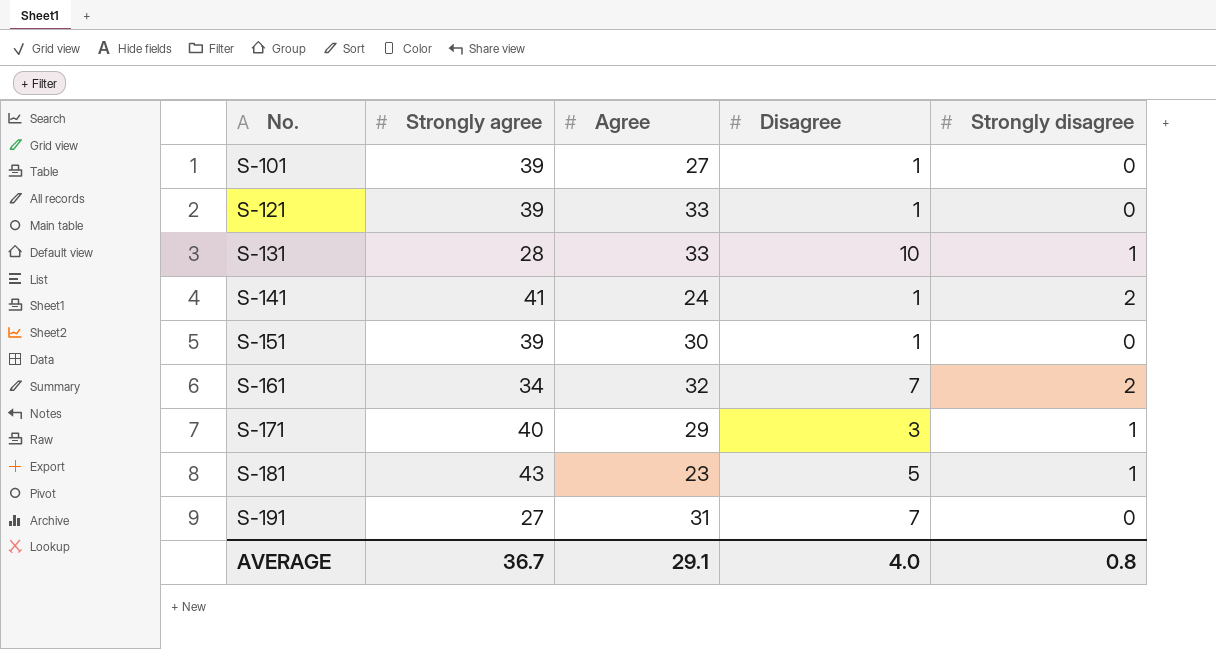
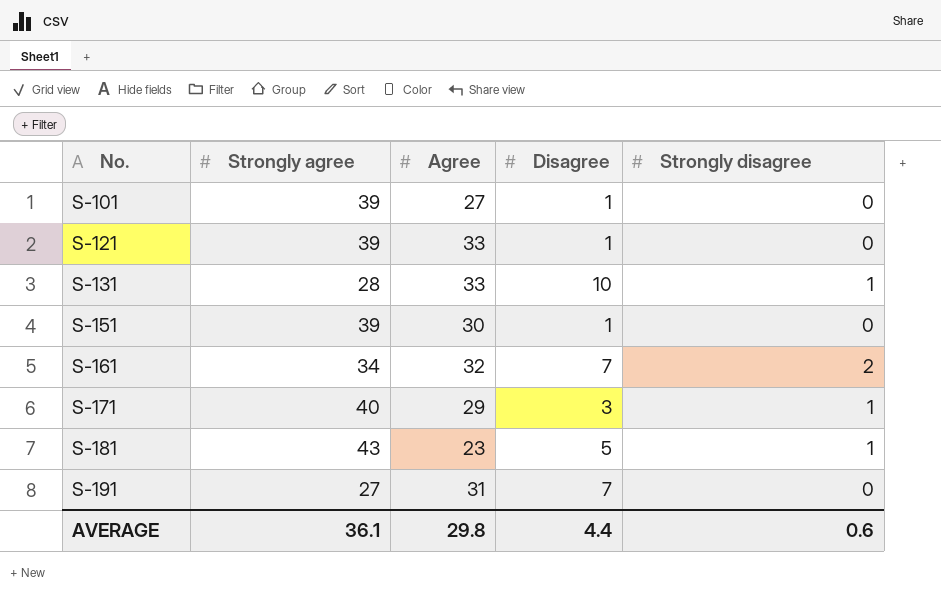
row S-141: 41 | 24 | 1 | 2 -> none
AVERAGE | Strongly agree: 36.7 -> 36.1
AVERAGE | Agree: 29.1 -> 29.8
AVERAGE | Disagree: 4.0 -> 4.4
AVERAGE | Strongly disagree: 0.8 -> 0.6

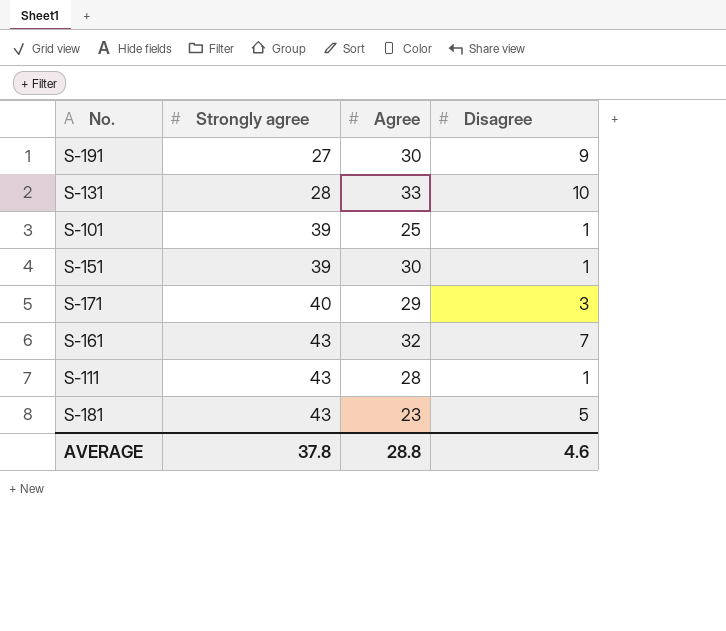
row order: No. ascending -> Strongly agree ascending
column Strongly disagree | position: 5 -> none
row S-121: 39 | 33 | 1 | 0 -> none
S-191 | Agree: 31 -> 30
S-191 | Disagree: 7 -> 9
S-101 | Agree: 27 -> 25
S-161 | Strongly agree: 34 -> 43
row S-111: none -> 43 | 28 | 1
AVERAGE | Strongly agree: 36.1 -> 37.8
AVERAGE | Agree: 29.8 -> 28.8
AVERAGE | Disagree: 4.4 -> 4.6

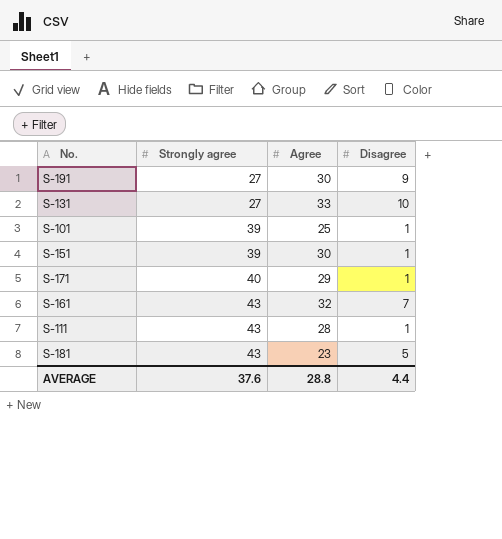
S-131 | Strongly agree: 28 -> 27
S-171 | Disagree: 3 -> 1
AVERAGE | Strongly agree: 37.8 -> 37.6
AVERAGE | Disagree: 4.6 -> 4.4

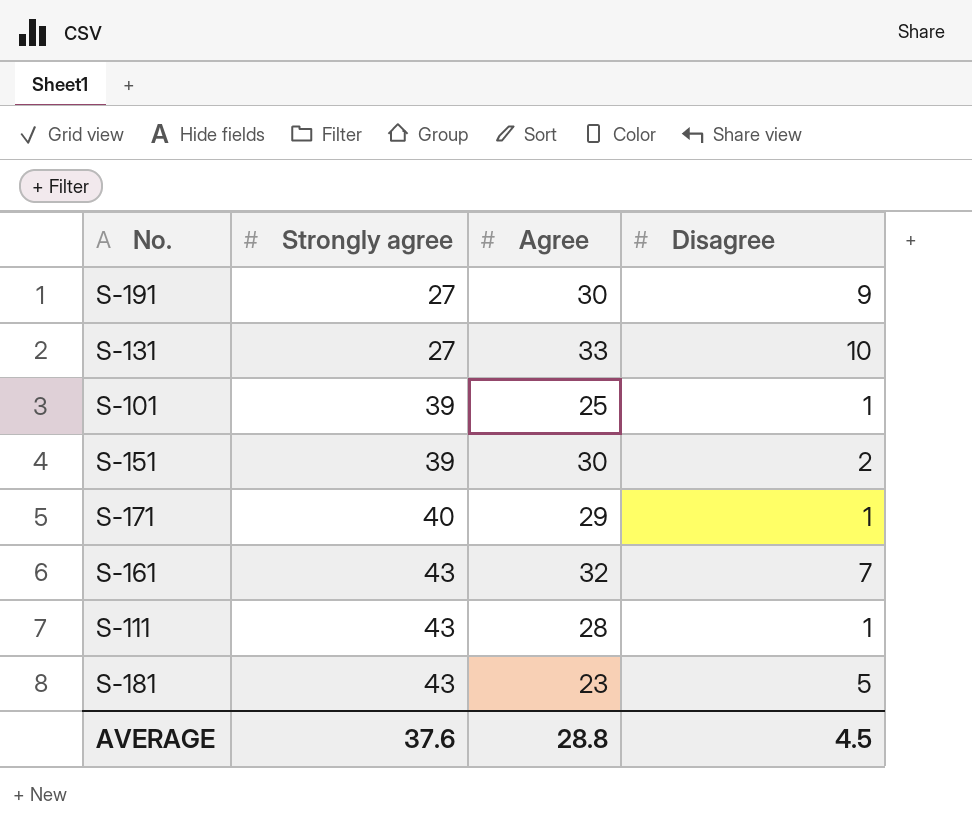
S-151 | Disagree: 1 -> 2
AVERAGE | Disagree: 4.4 -> 4.5

